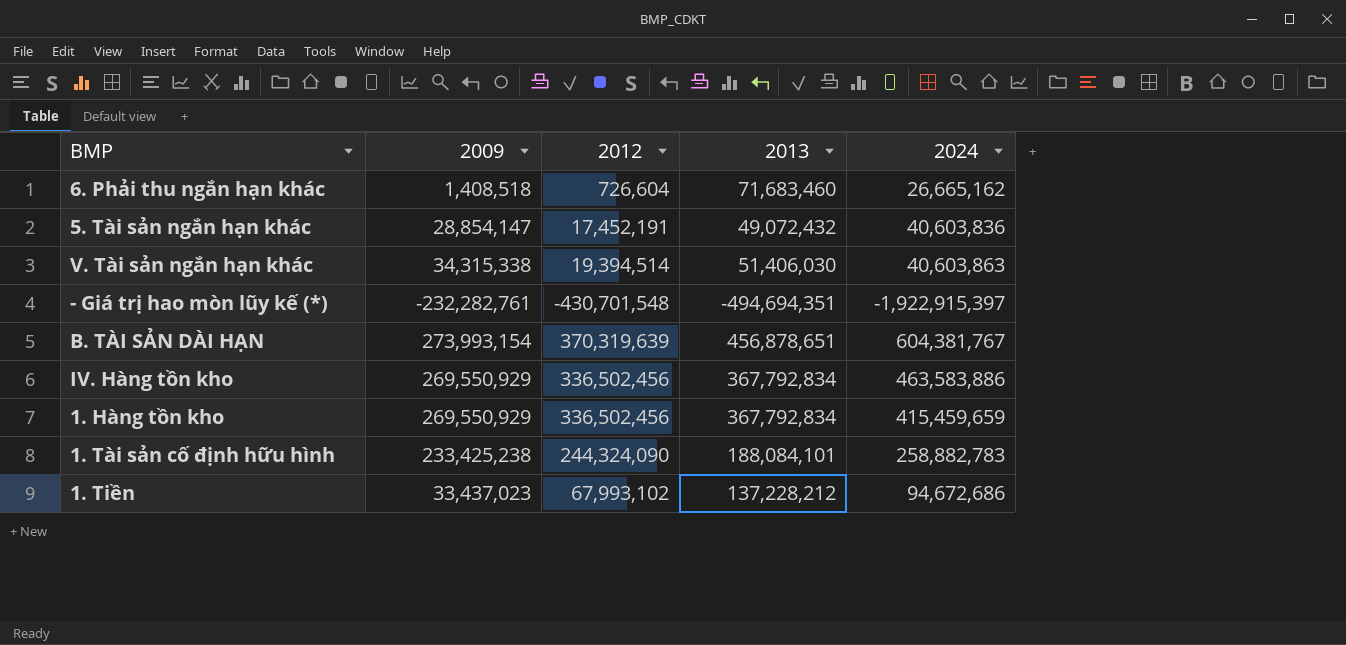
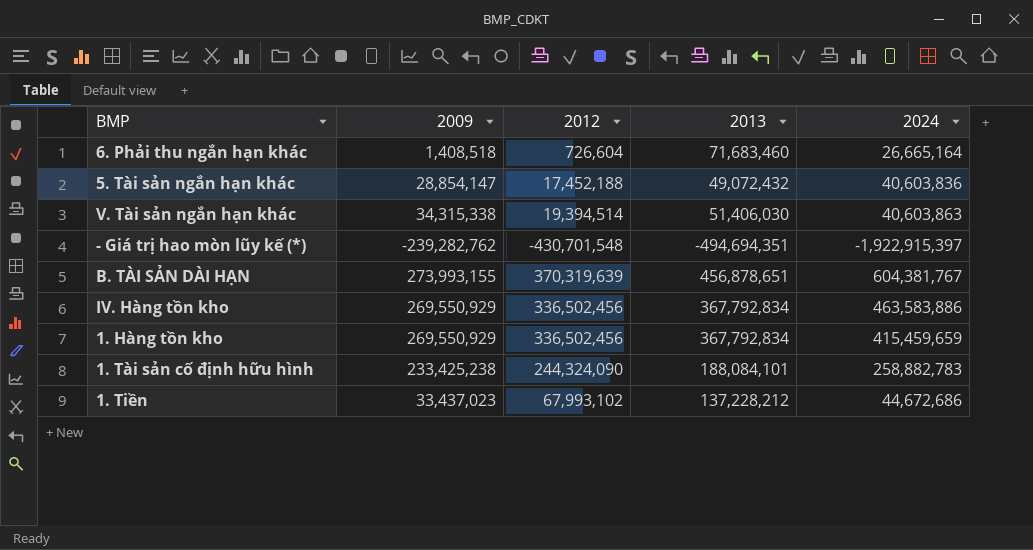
6. Phải thu ngắn hạn khác | 2024: 26,665,162 -> 26,665,164
5. Tài sản ngắn hạn khác | 2012: 17,452,191 -> 17,452,188
- Giá trị hao mòn lũy kế (*) | 2009: -232,282,761 -> -239,282,762
B. TÀI SẢN DÀI HẠN | 2009: 273,993,154 -> 273,993,155
1. Tiền | 2024: 94,672,686 -> 44,672,686

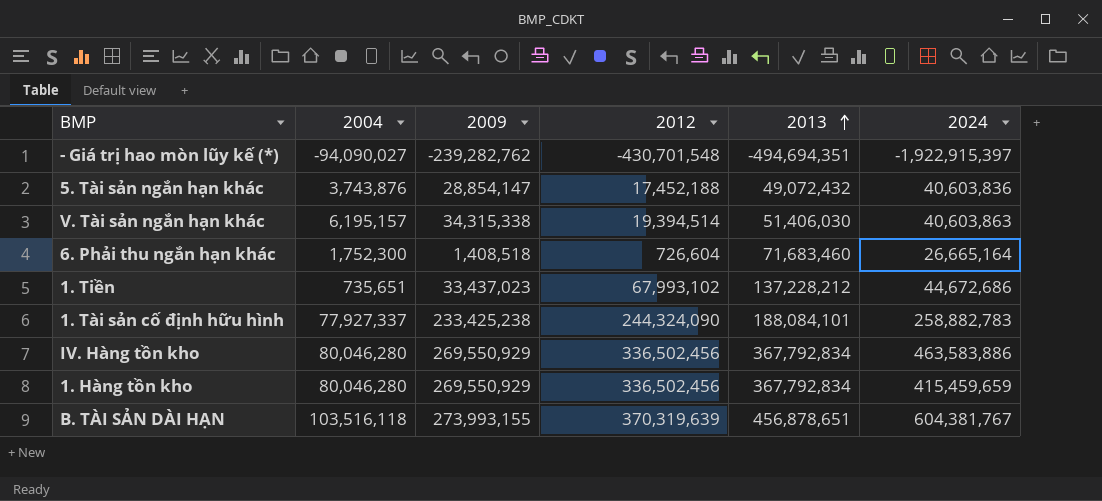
row order: none -> 2013 ascending
column 2004 | position: none -> 2

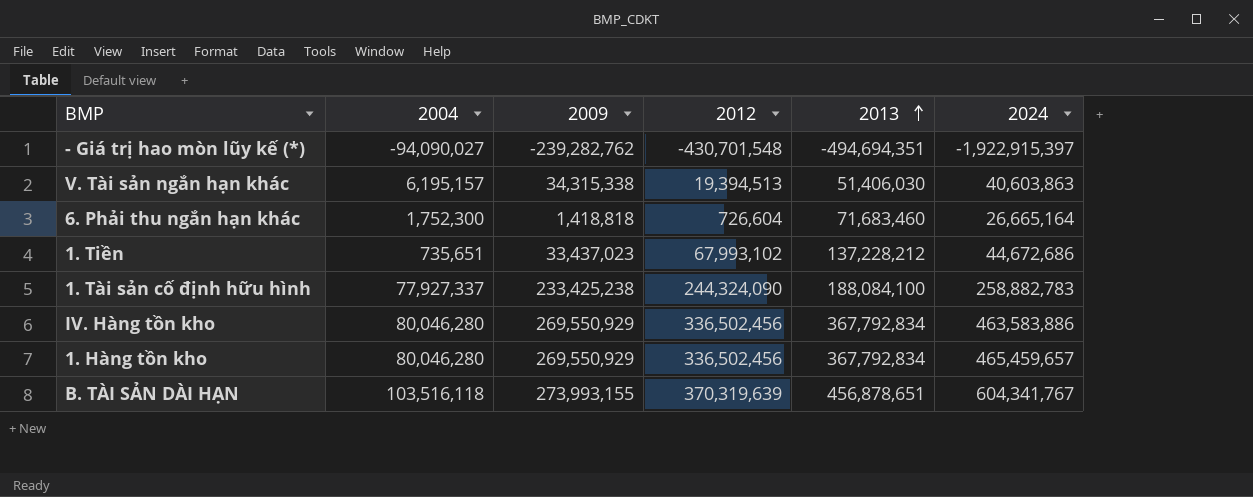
row 5. Tài sản ngắn hạn khác: 3,743,876 | 28,854,147 | 17,452,188 | 49,072,432 | 40,603,836 -> none
V. Tài sản ngắn hạn khác | 2012: 19,394,514 -> 19,394,513
6. Phải thu ngắn hạn khác | 2009: 1,408,518 -> 1,418,818
1. Tài sản cố định hữu hình | 2013: 188,084,101 -> 188,084,100
1. Hàng tồn kho | 2024: 415,459,659 -> 465,459,657
B. TÀI SẢN DÀI HẠN | 2024: 604,381,767 -> 604,341,767

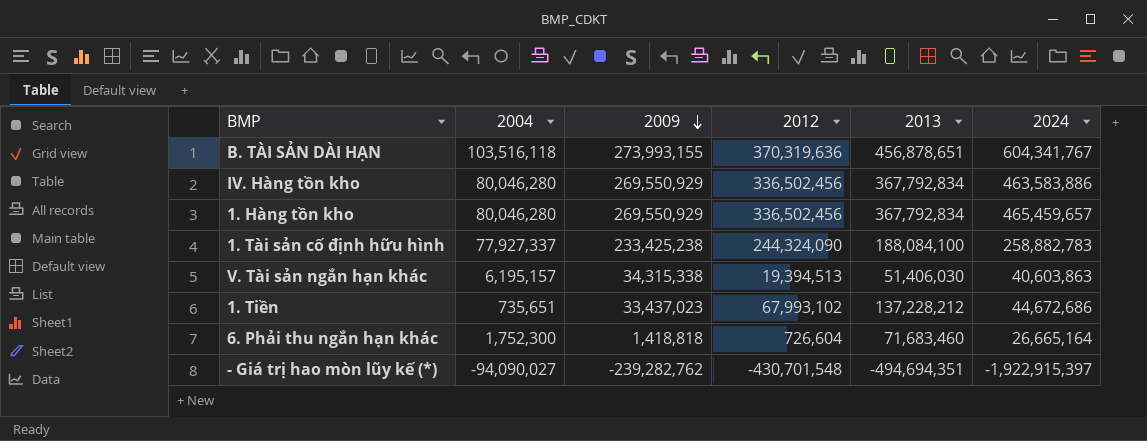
row order: 2013 ascending -> 2009 descending
B. TÀI SẢN DÀI HẠN | 2012: 370,319,639 -> 370,319,636

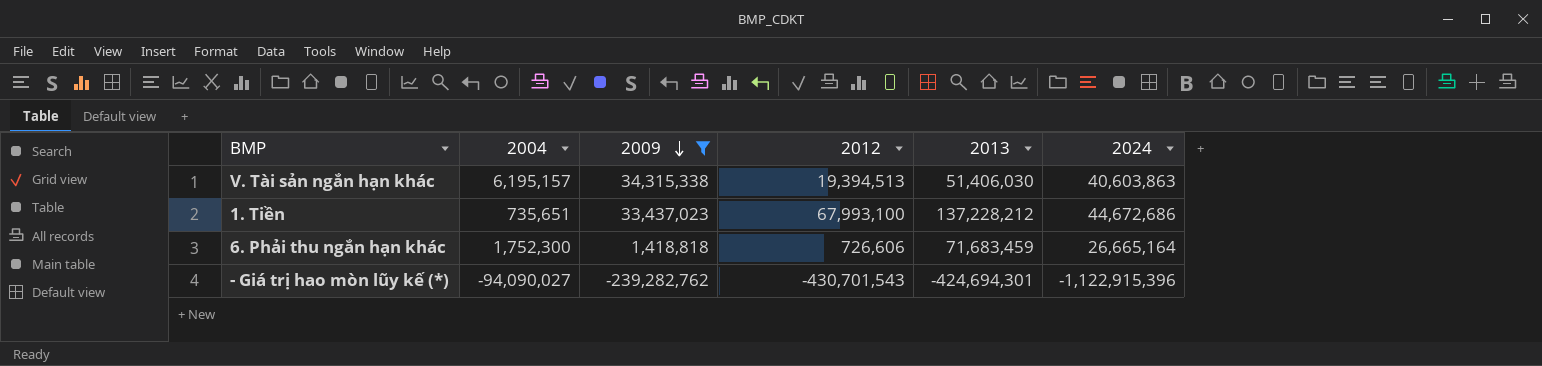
filter: none -> 2009 <= 34,315,338
1. Tiền | 2012: 67,993,102 -> 67,993,100
6. Phải thu ngắn hạn khác | 2012: 726,604 -> 726,606
6. Phải thu ngắn hạn khác | 2013: 71,683,460 -> 71,683,459
- Giá trị hao mòn lũy kế (*) | 2012: -430,701,548 -> -430,701,543
- Giá trị hao mòn lũy kế (*) | 2013: -494,694,351 -> -424,694,301
- Giá trị hao mòn lũy kế (*) | 2024: -1,922,915,397 -> -1,122,915,396

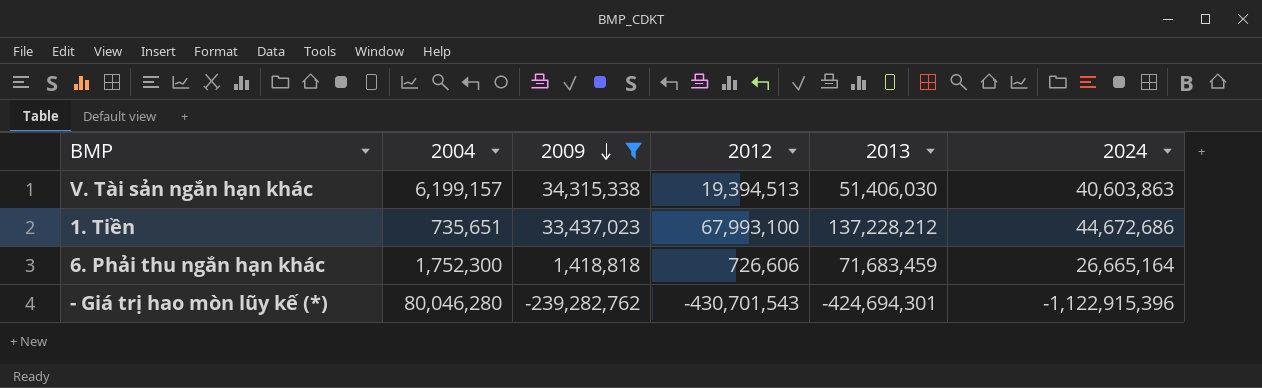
V. Tài sản ngắn hạn khác | 2004: 6,195,157 -> 6,199,157
- Giá trị hao mòn lũy kế (*) | 2004: -94,090,027 -> 80,046,280

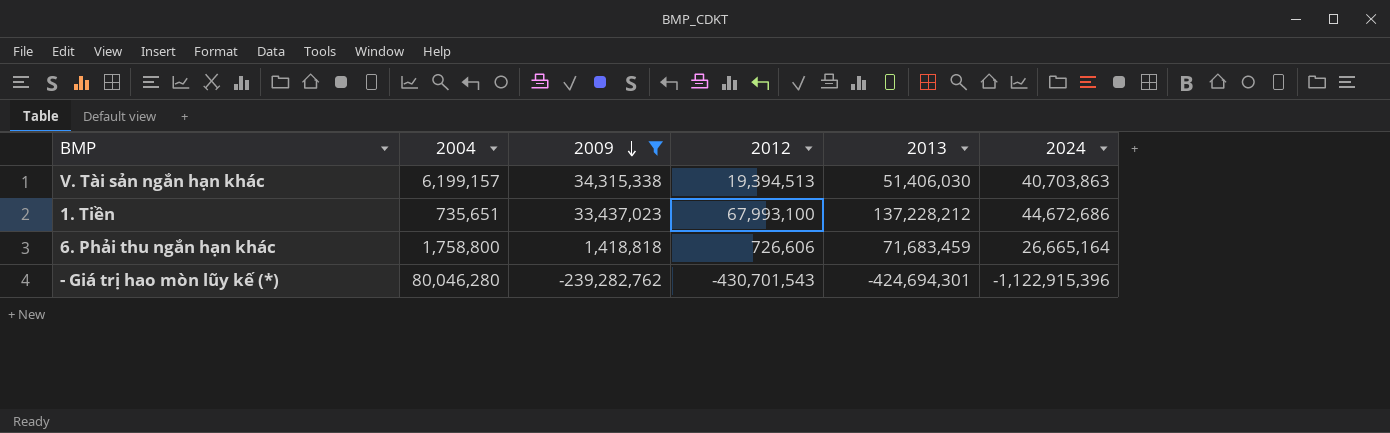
V. Tài sản ngắn hạn khác | 2024: 40,603,863 -> 40,703,863
6. Phải thu ngắn hạn khác | 2004: 1,752,300 -> 1,758,800

